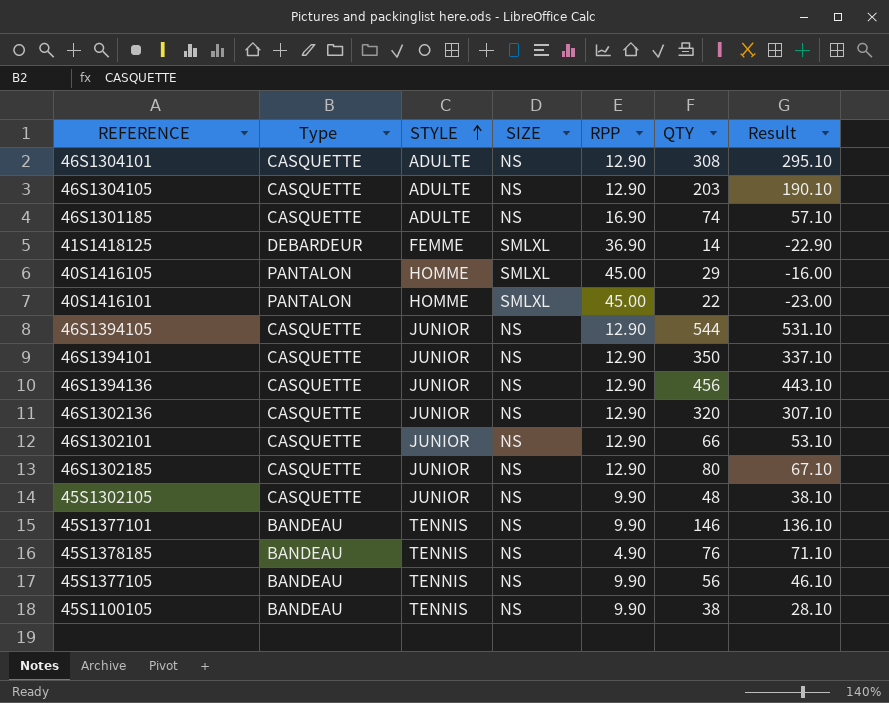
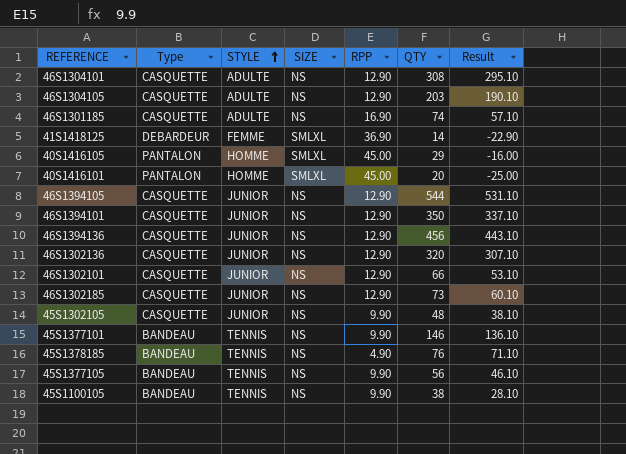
40S1416101 | QTY: 22 -> 20
40S1416101 | Result: -23.00 -> -25.00
46S1302185 | QTY: 80 -> 73
46S1302185 | Result: 67.10 -> 60.10

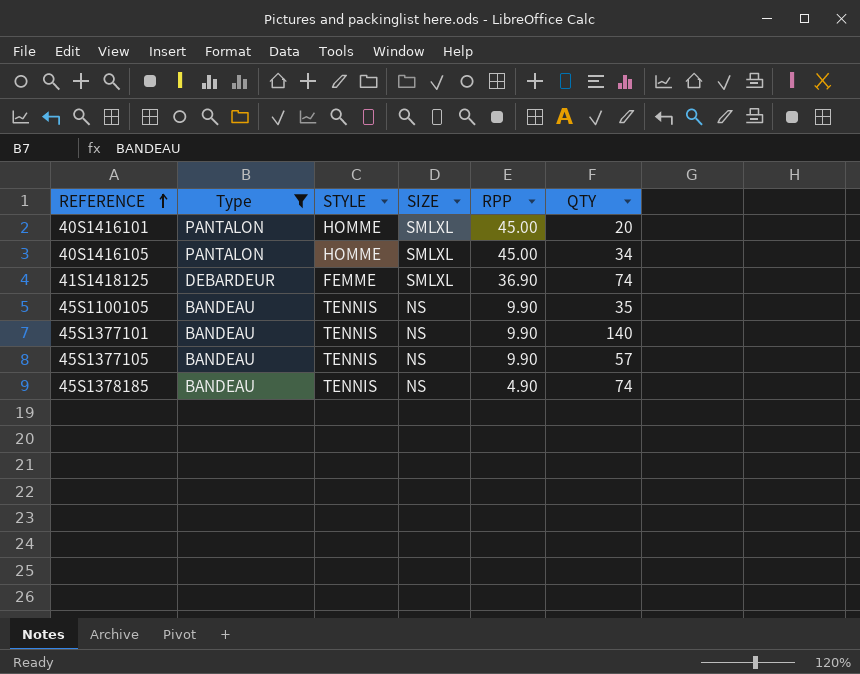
filter: none -> Type != CASQUETTE
row order: STYLE ascending -> REFERENCE ascending
column Result | formula: [QTY] - [RPP] -> none
40S1416105 | QTY: 29 -> 34
41S1418125 | QTY: 14 -> 74
45S1100105 | QTY: 38 -> 35
45S1377101 | QTY: 146 -> 140
45S1377105 | QTY: 56 -> 57
45S1378185 | QTY: 76 -> 74

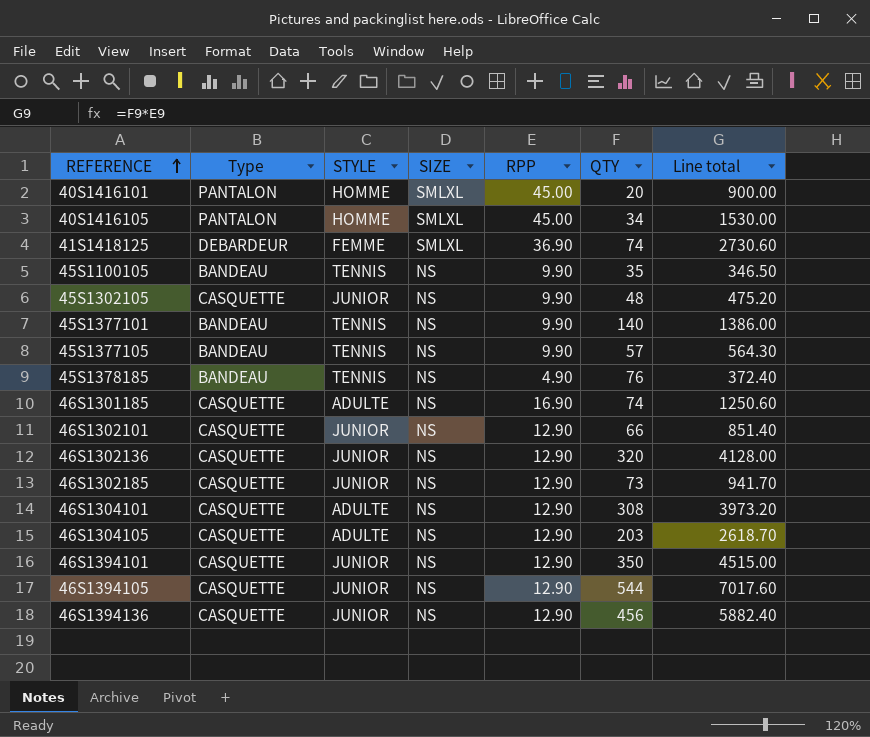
filter: Type != CASQUETTE -> none
column Line total | formula: none -> [RPP] * [QTY]
45S1378185 | QTY: 74 -> 76

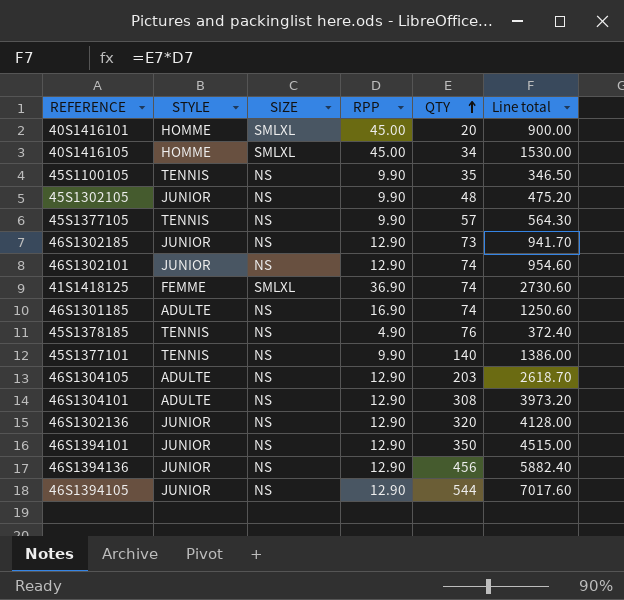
row order: REFERENCE ascending -> QTY ascending
column Type | position: 2 -> none
46S1302101 | QTY: 66 -> 74
46S1302101 | Line total: 851.40 -> 954.60

